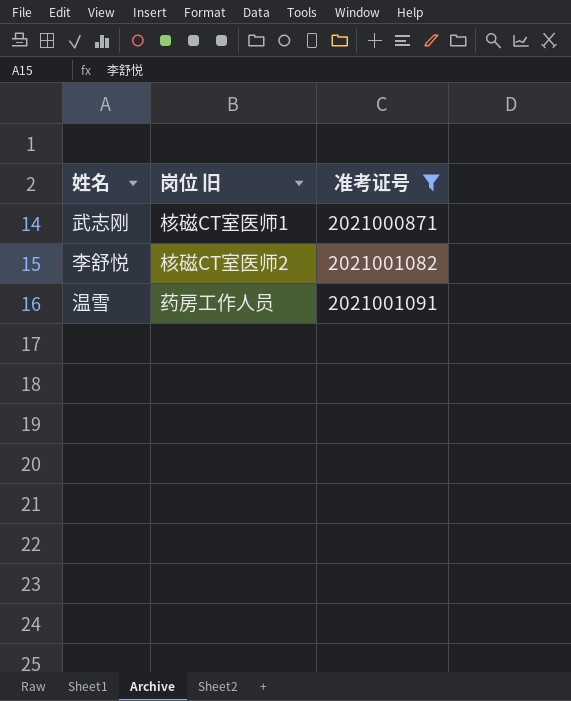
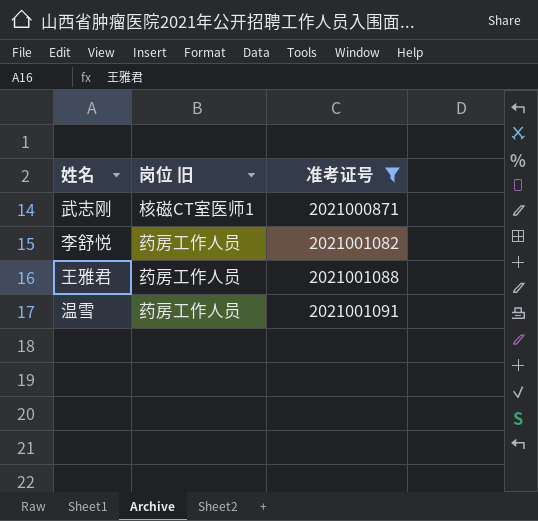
李舒悦 | 岗位 旧: 核磁CT室医师2 -> 药房工作人员
row 王雅君: none -> 药房工作人员 | 2021001088

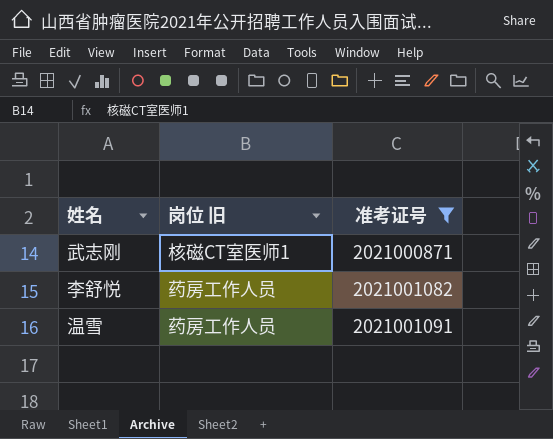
row 王雅君: 药房工作人员 | 2021001088 -> none

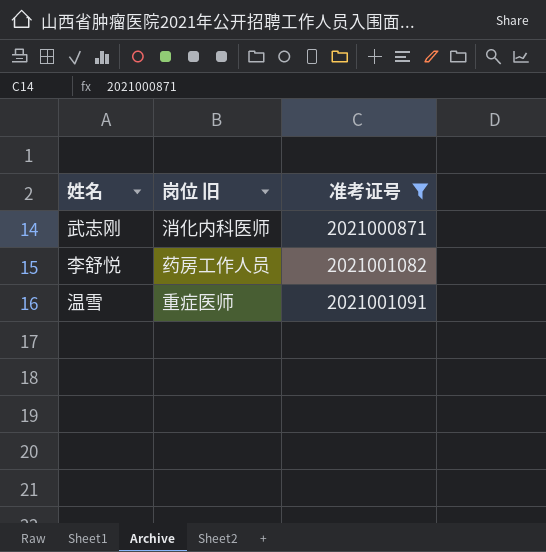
武志刚 | 岗位 旧: 核磁CT室医师1 -> 消化内科医师
温雪 | 岗位 旧: 药房工作人员 -> 重症医师

